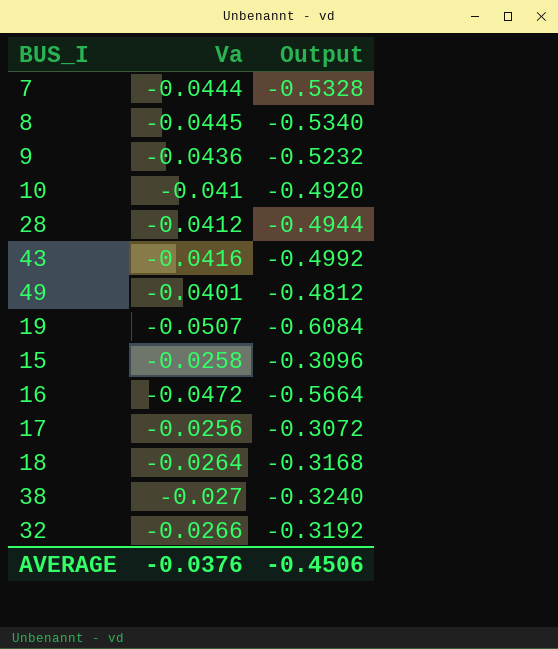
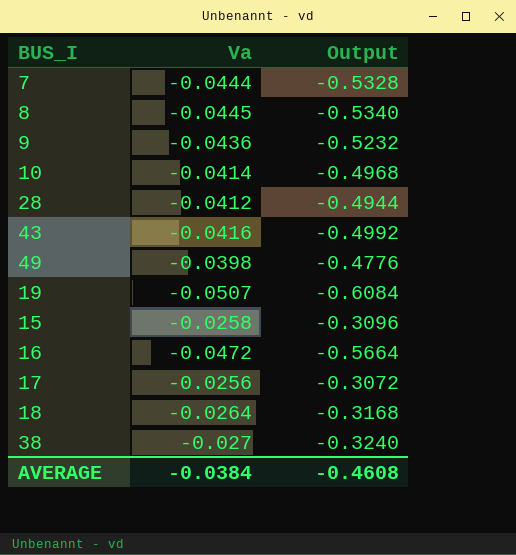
row 32: -0.0266 | -0.3192 -> none
10 | Va: -0.041 -> -0.0414
10 | Output: -0.4920 -> -0.4968
49 | Va: -0.0401 -> -0.0398
49 | Output: -0.4812 -> -0.4776
AVERAGE | Va: -0.0376 -> -0.0384
AVERAGE | Output: -0.4506 -> -0.4608

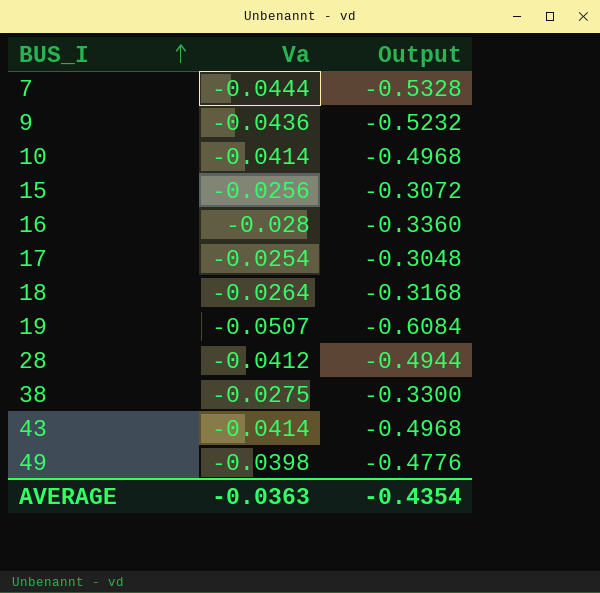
row order: none -> BUS_I ascending
row 8: -0.0445 | -0.5340 -> none
15 | Va: -0.0258 -> -0.0256
15 | Output: -0.3096 -> -0.3072
16 | Va: -0.0472 -> -0.028
16 | Output: -0.5664 -> -0.3360
17 | Va: -0.0256 -> -0.0254
17 | Output: -0.3072 -> -0.3048
38 | Va: -0.027 -> -0.0275
38 | Output: -0.3240 -> -0.3300
43 | Va: -0.0416 -> -0.0414
43 | Output: -0.4992 -> -0.4968
AVERAGE | Va: -0.0384 -> -0.0363
AVERAGE | Output: -0.4608 -> -0.4354

